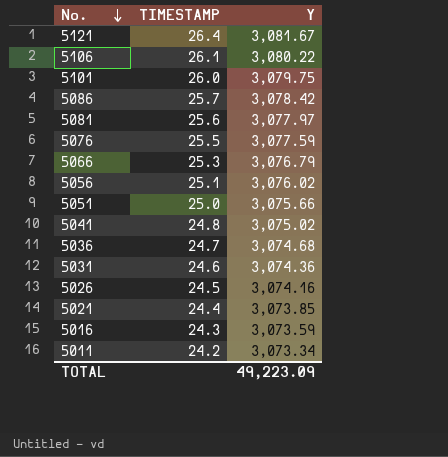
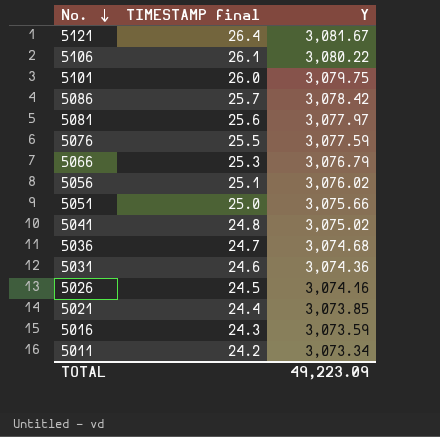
column name: TIMESTAMP -> TIMESTAMP final

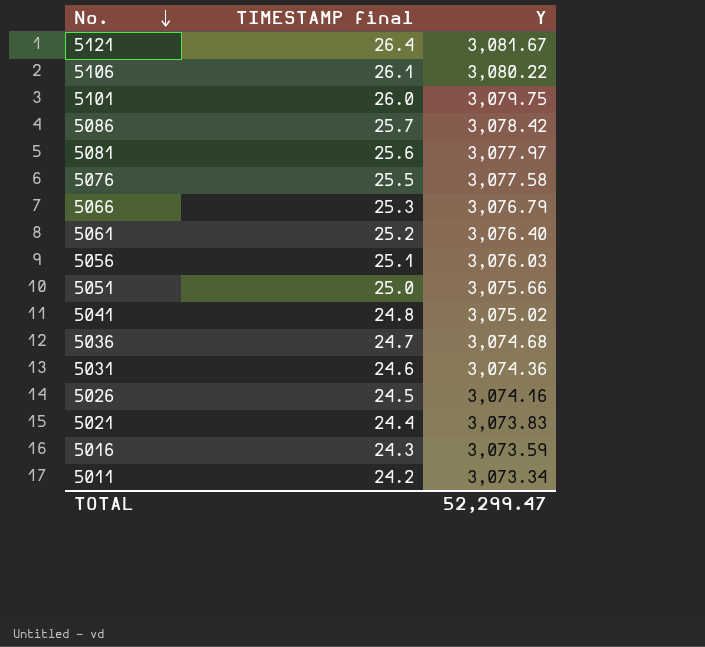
5076 | Y: 3,077.59 -> 3,077.58
row 5061: none -> 25.2 | 3,076.40
5056 | Y: 3,076.02 -> 3,076.03
5021 | Y: 3,073.85 -> 3,073.83
TOTAL | Y: 49,223.09 -> 52,299.47

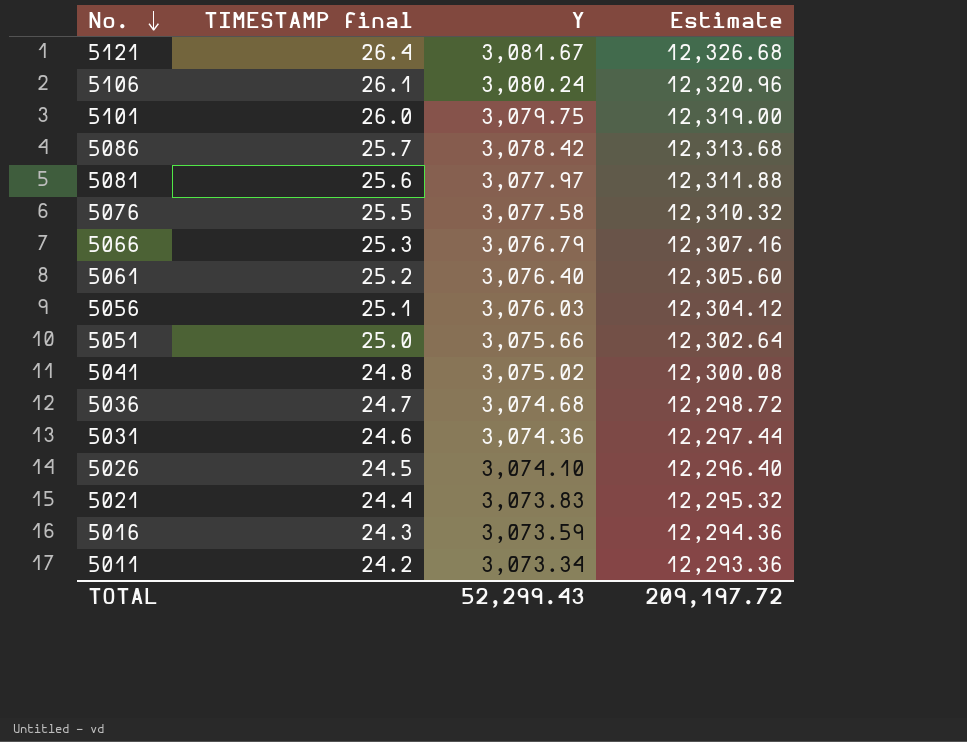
column Estimate | formula: none -> [Y] * 4
5106 | Y: 3,080.22 -> 3,080.24
5026 | Y: 3,074.16 -> 3,074.10
TOTAL | Y: 52,299.47 -> 52,299.43

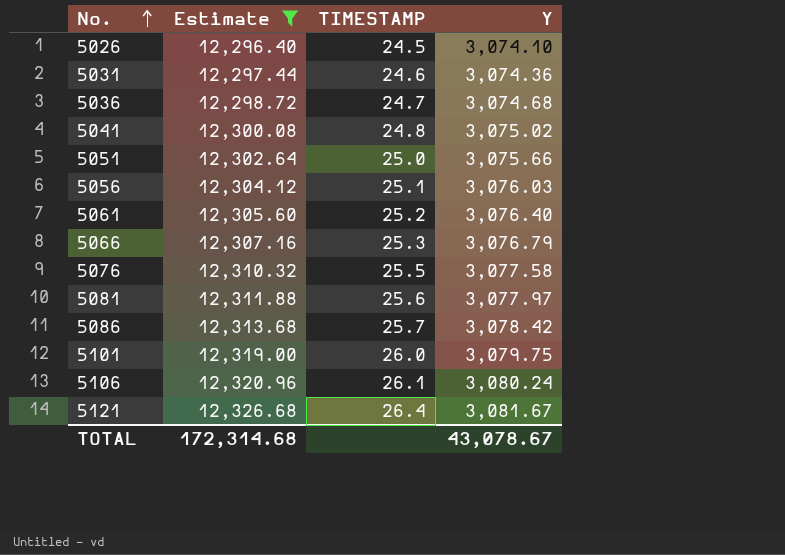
filter: none -> Estimate >= 12,296.40
row order: No. descending -> No. ascending
column Estimate | position: 4 -> 2
column name: TIMESTAMP final -> TIMESTAMP
TOTAL | Estimate: 209,197.72 -> 172,314.68
TOTAL | Y: 52,299.43 -> 43,078.67

